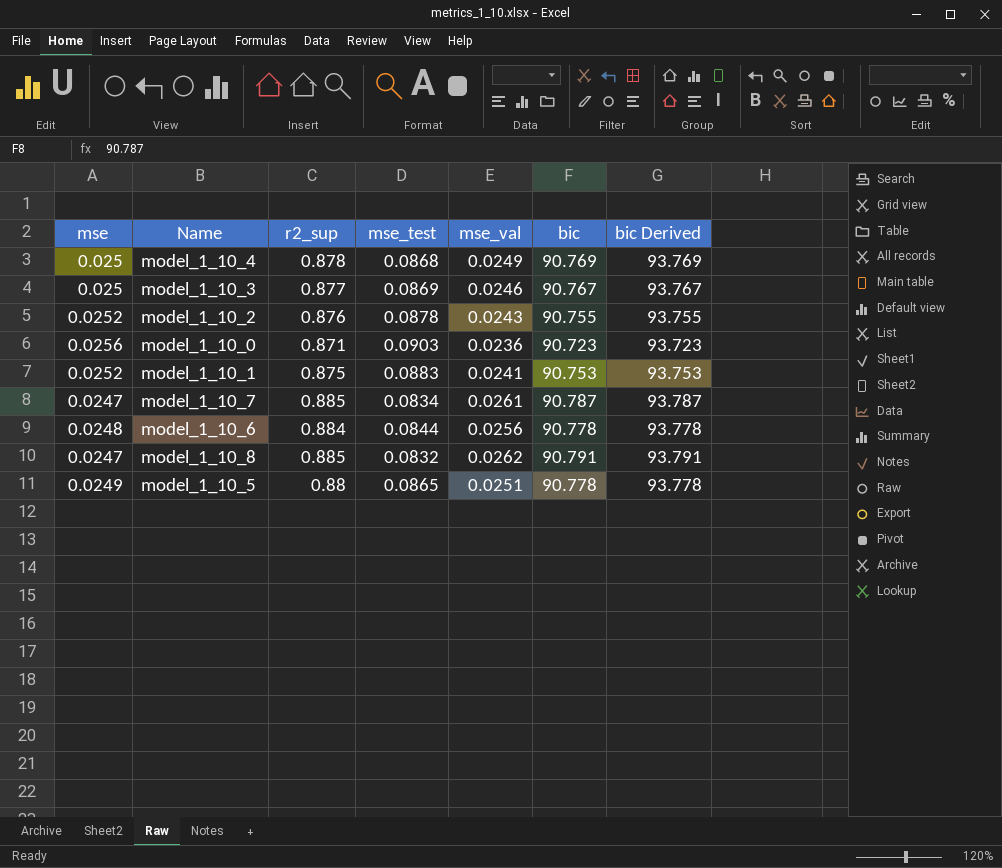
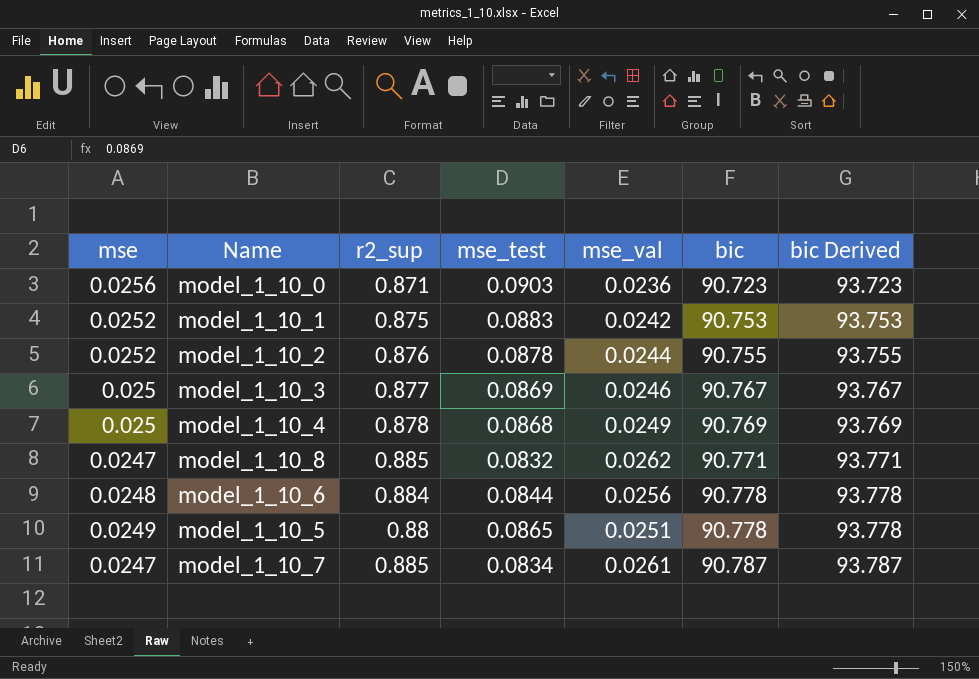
row order: none -> bic ascending
model_1_10_1 | mse_val: 0.0241 -> 0.0242
model_1_10_2 | mse_val: 0.0243 -> 0.0244
model_1_10_8 | bic: 90.791 -> 90.771
model_1_10_8 | bic Derived: 93.791 -> 93.771

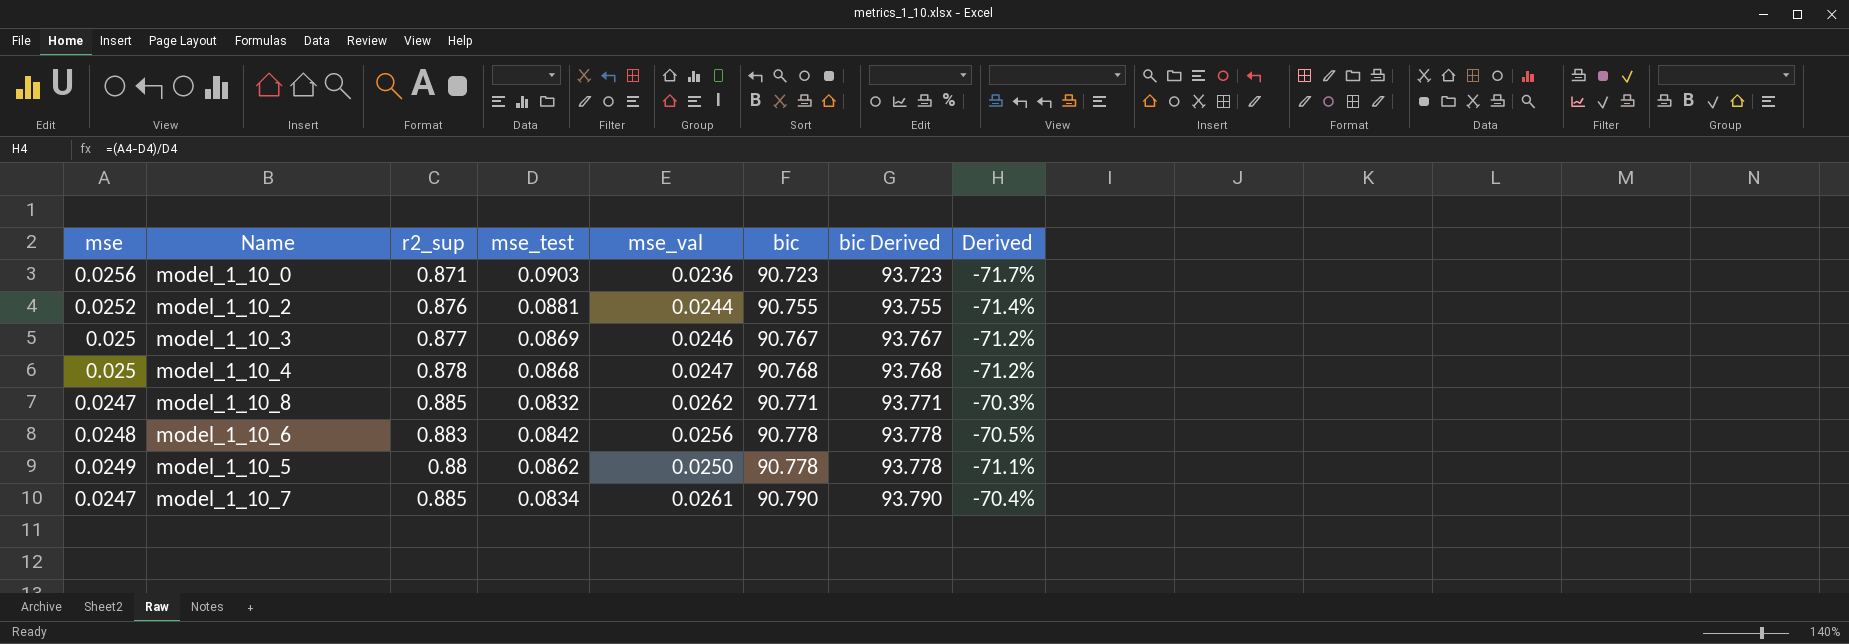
column Derived | formula: none -> ([mse] - [mse_test]) / [mse_test]
row model_1_10_1: 0.0252 | 0.875 | 0.0883 | 0.0242 | 90.753 | 93.753 -> none
model_1_10_2 | mse_test: 0.0878 -> 0.0881
model_1_10_4 | mse_val: 0.0249 -> 0.0247
model_1_10_4 | bic: 90.769 -> 90.768
model_1_10_4 | bic Derived: 93.769 -> 93.768
model_1_10_6 | r2_sup: 0.884 -> 0.883
model_1_10_6 | mse_test: 0.0844 -> 0.0842
model_1_10_5 | mse_test: 0.0865 -> 0.0862
model_1_10_5 | mse_val: 0.0251 -> 0.0250
model_1_10_7 | bic: 90.787 -> 90.790
model_1_10_7 | bic Derived: 93.787 -> 93.790

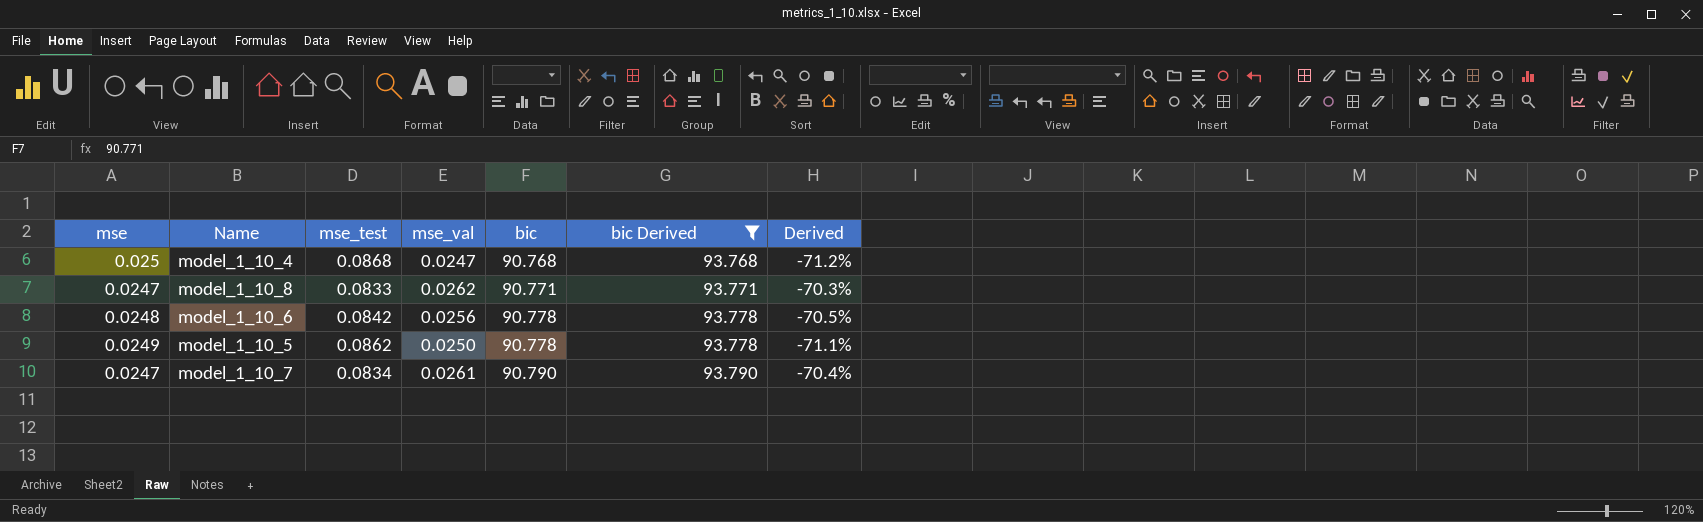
filter: none -> bic Derived >= 93.768
column r2_sup | position: 3 -> none
model_1_10_8 | mse_test: 0.0832 -> 0.0833

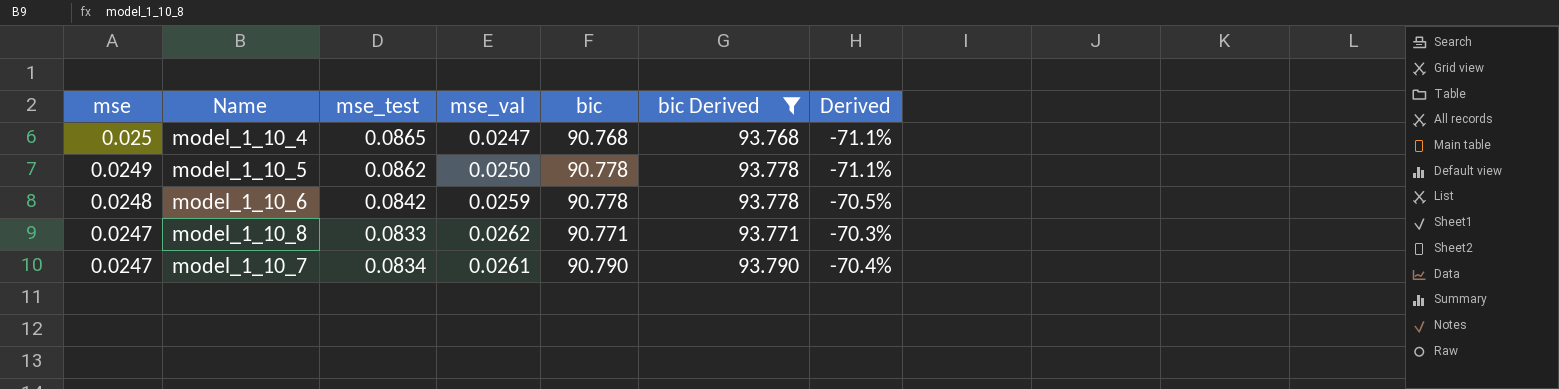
row order: bic ascending -> mse descending
model_1_10_4 | mse_test: 0.0868 -> 0.0865
model_1_10_4 | Derived: -71.2% -> -71.1%
model_1_10_6 | mse_val: 0.0256 -> 0.0259

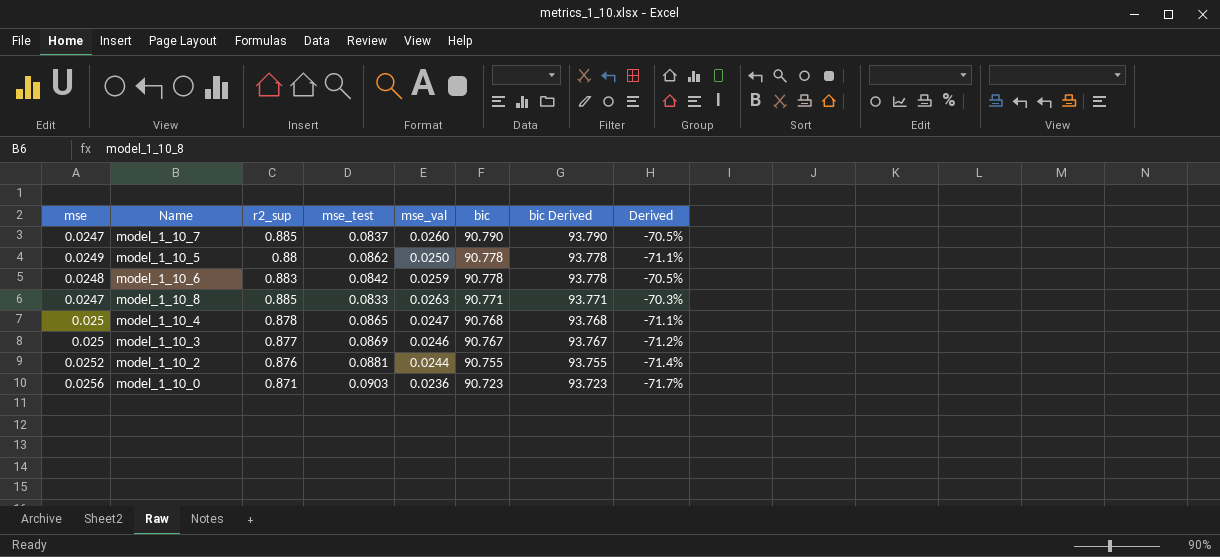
filter: bic Derived >= 93.768 -> none
row order: mse descending -> bic descending
column r2_sup | position: none -> 3
model_1_10_7 | mse_test: 0.0834 -> 0.0837
model_1_10_7 | mse_val: 0.0261 -> 0.0260
model_1_10_7 | Derived: -70.4% -> -70.5%
model_1_10_8 | mse_val: 0.0262 -> 0.0263

